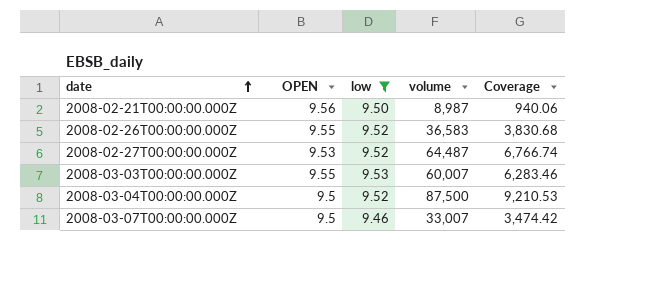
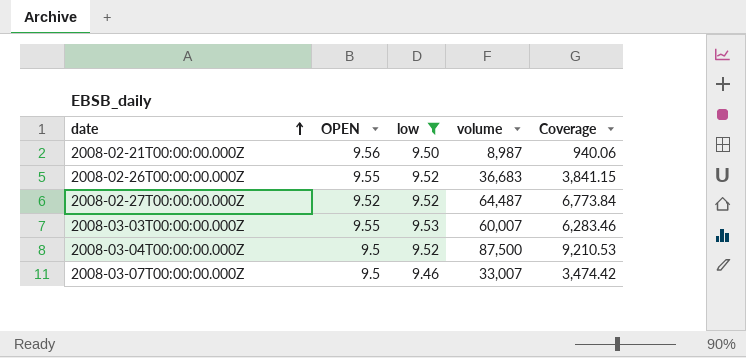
2008-02-26T00:00:00.000Z | volume: 36,583 -> 36,683
2008-02-26T00:00:00.000Z | Coverage: 3,830.68 -> 3,841.15
2008-02-27T00:00:00.000Z | OPEN: 9.53 -> 9.52
2008-02-27T00:00:00.000Z | Coverage: 6,766.74 -> 6,773.84

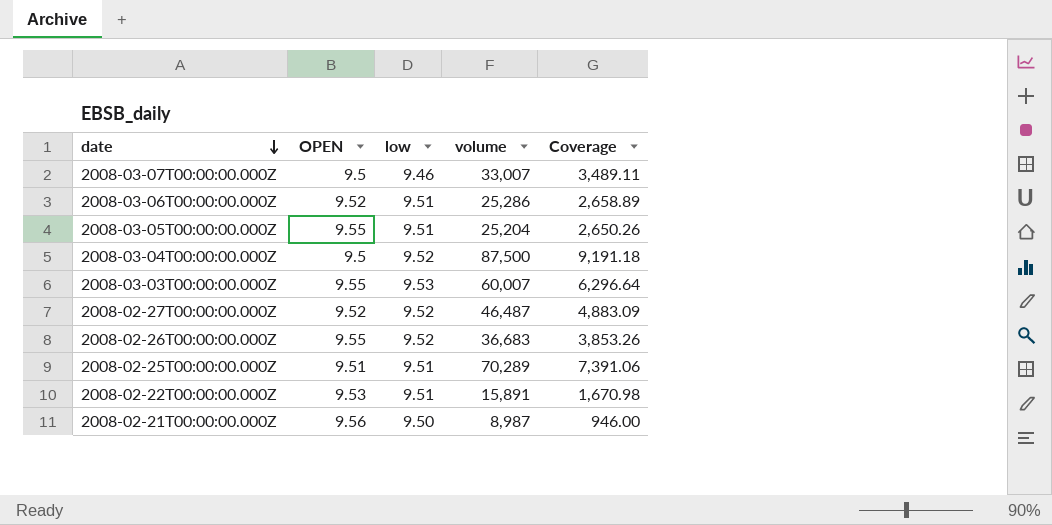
filter: low != 9.51 -> none
row order: date ascending -> date descending
column Coverage | formula: [volume] / [OPEN] -> [volume] / [low]
2008-02-27T00:00:00.000Z | volume: 64,487 -> 46,487

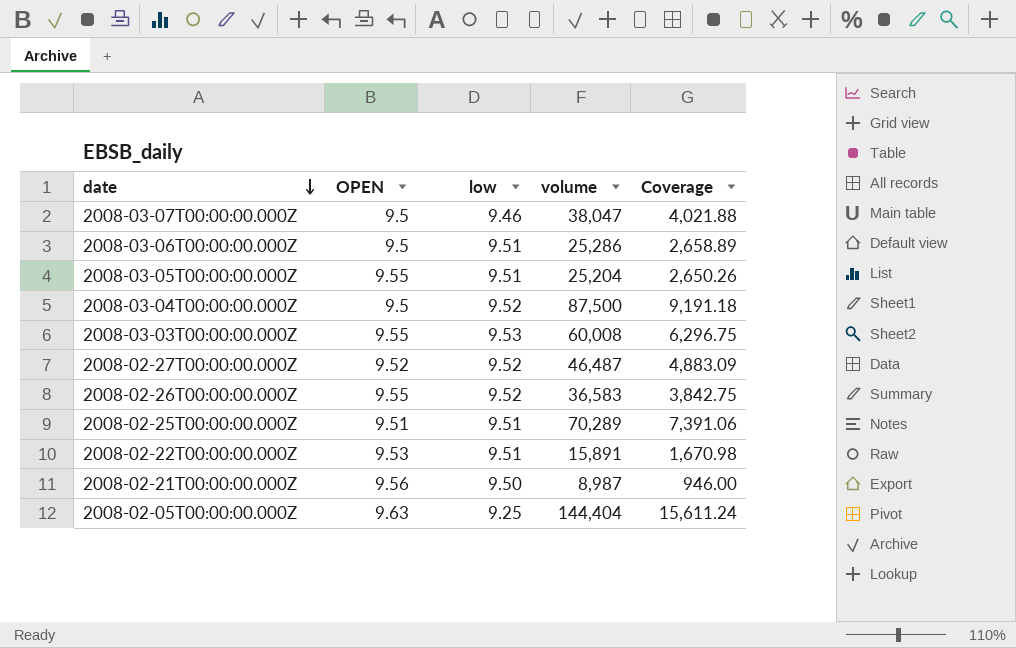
2008-03-07T00:00:00.000Z | volume: 33,007 -> 38,047
2008-03-07T00:00:00.000Z | Coverage: 3,489.11 -> 4,021.88
2008-03-06T00:00:00.000Z | OPEN: 9.52 -> 9.5
2008-03-03T00:00:00.000Z | volume: 60,007 -> 60,008
2008-03-03T00:00:00.000Z | Coverage: 6,296.64 -> 6,296.75
2008-02-26T00:00:00.000Z | volume: 36,683 -> 36,583
2008-02-26T00:00:00.000Z | Coverage: 3,853.26 -> 3,842.75
row 2008-02-05T00:00:00.000Z: none -> 9.63 | 9.25 | 144,404 | 15,611.24

